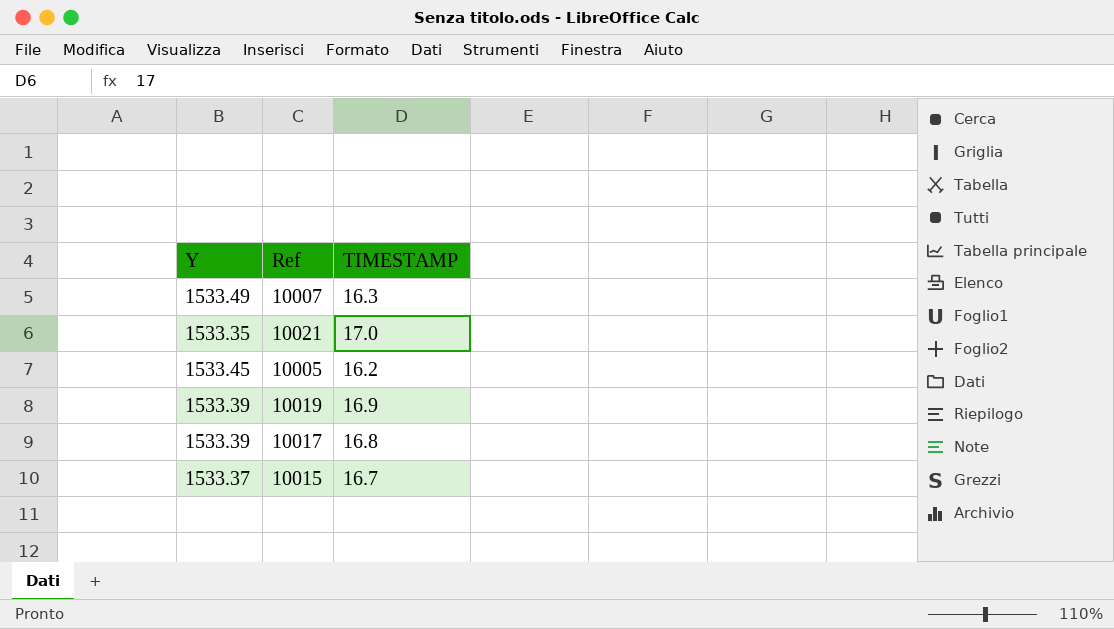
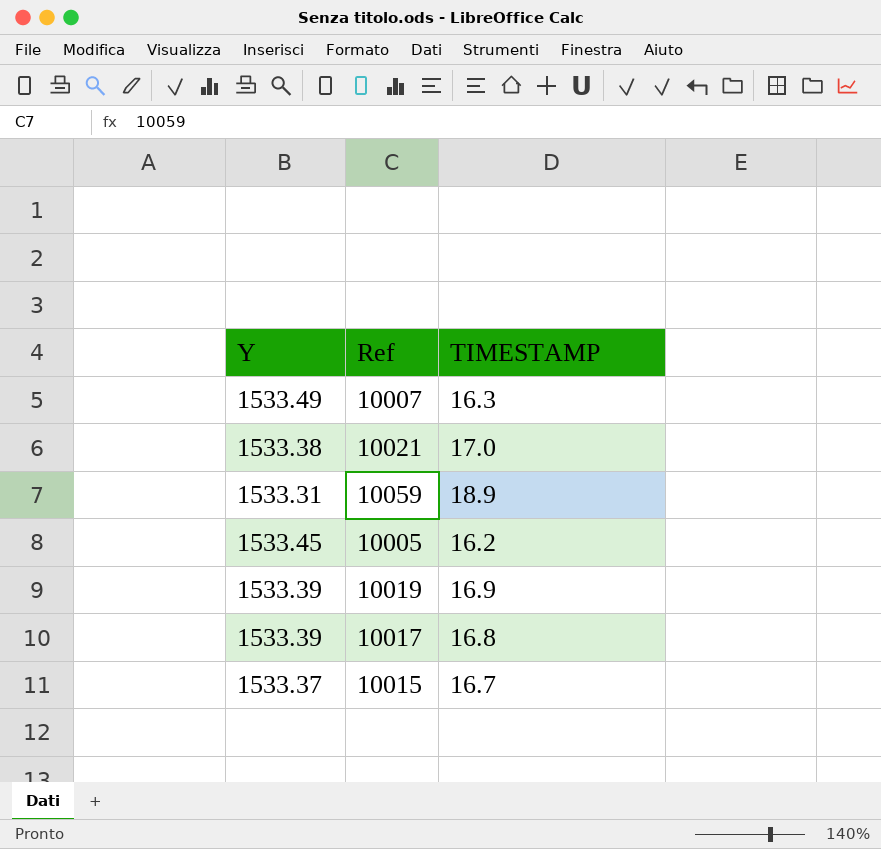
10021 | Y: 1533.35 -> 1533.38
row 10059: none -> 1533.31 | 18.9

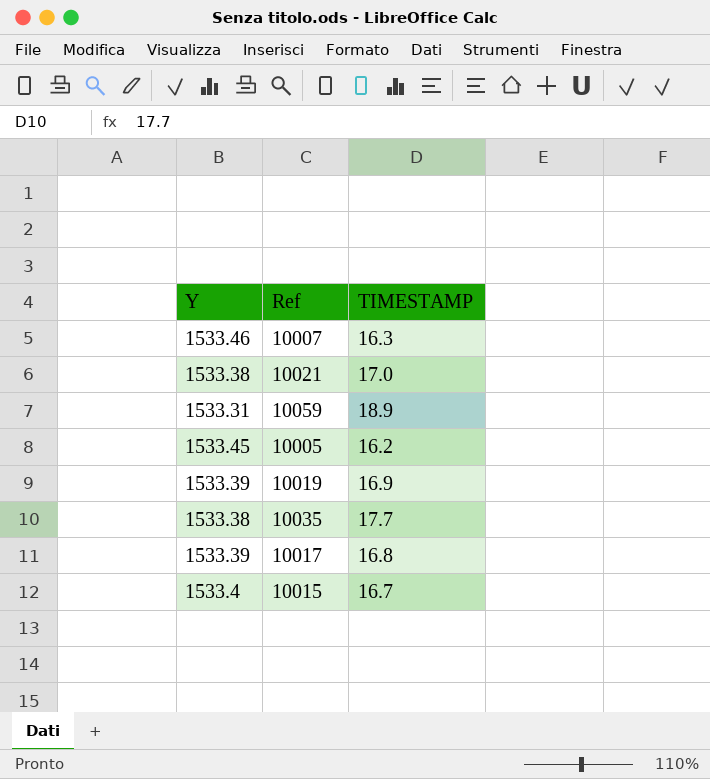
10007 | Y: 1533.49 -> 1533.46
row 10035: none -> 1533.38 | 17.7
10015 | Y: 1533.37 -> 1533.4

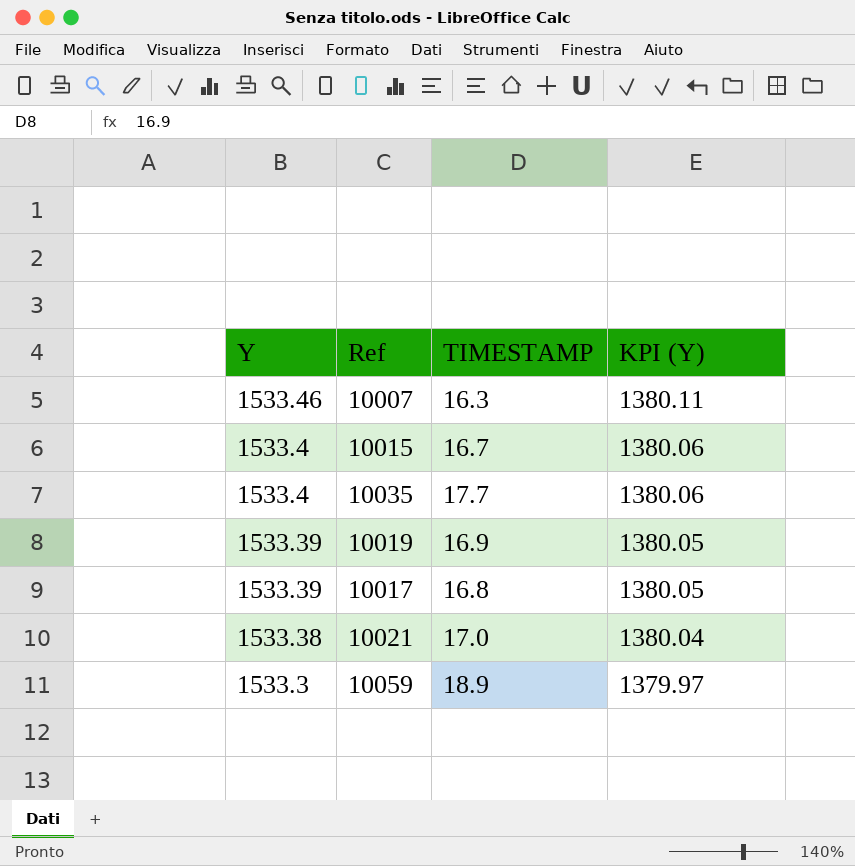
row order: none -> Y descending
column KPI (Y) | formula: none -> [Y] * 0.9
row 10005: 1533.45 | 16.2 -> none
10035 | Y: 1533.38 -> 1533.4
10059 | Y: 1533.31 -> 1533.3

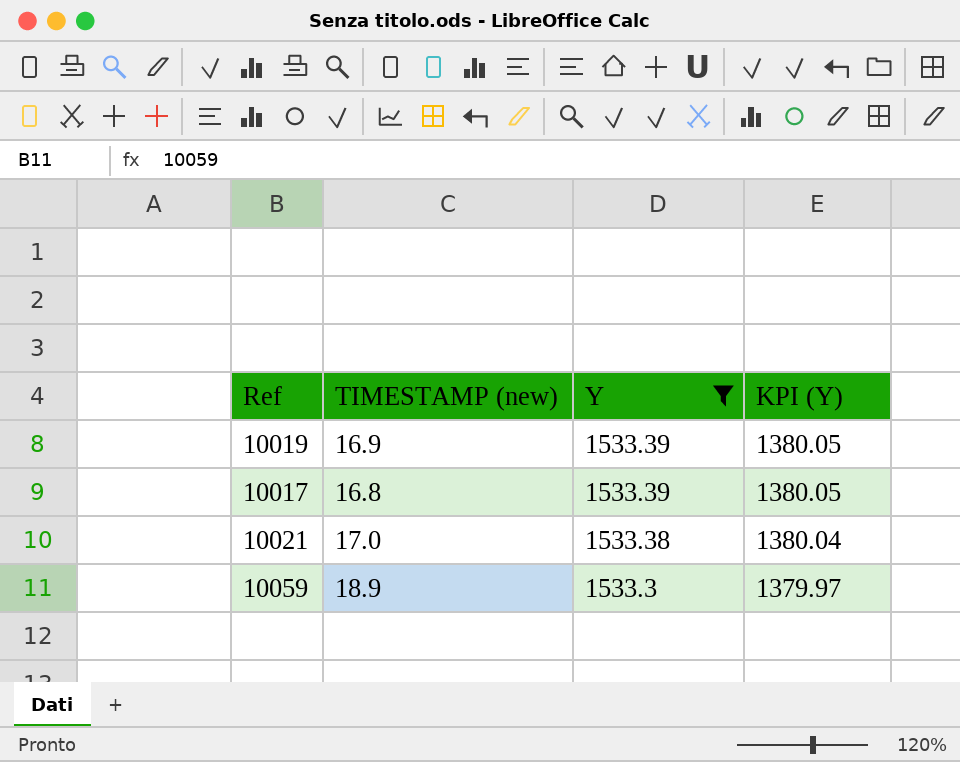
filter: none -> Y <= 1533.39
column name: TIMESTAMP -> TIMESTAMP (new)
column Y | position: 1 -> 3

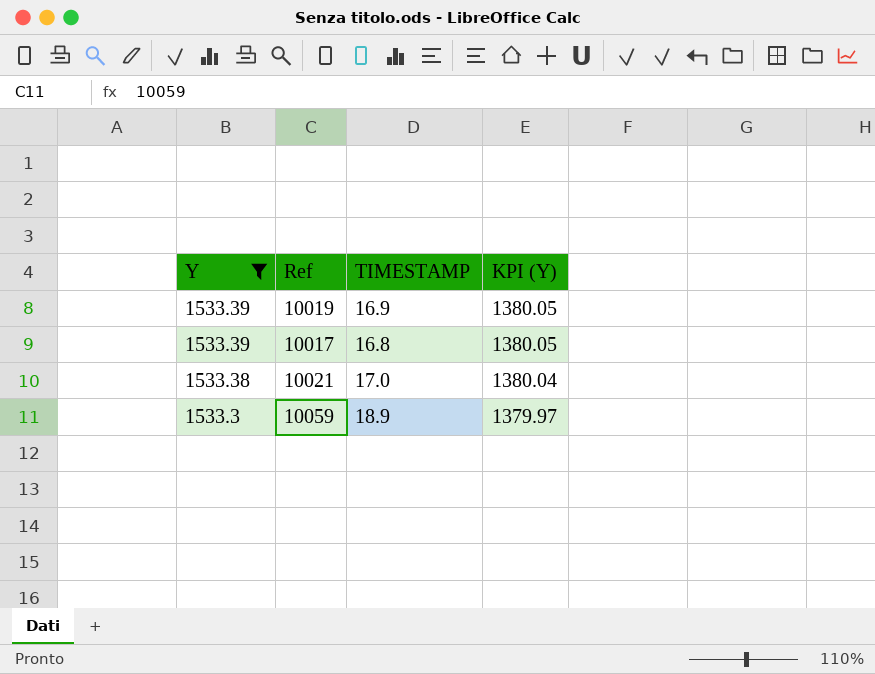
column Y | position: 3 -> 1
column name: TIMESTAMP (new) -> TIMESTAMP

